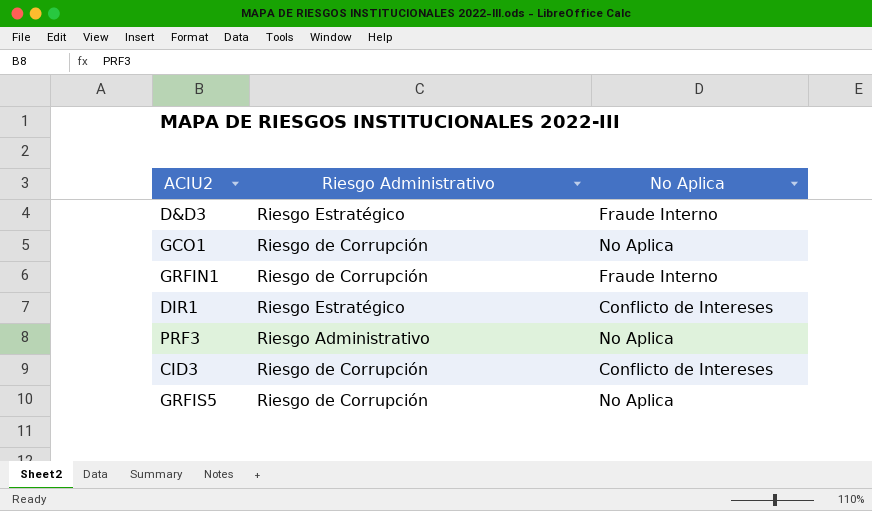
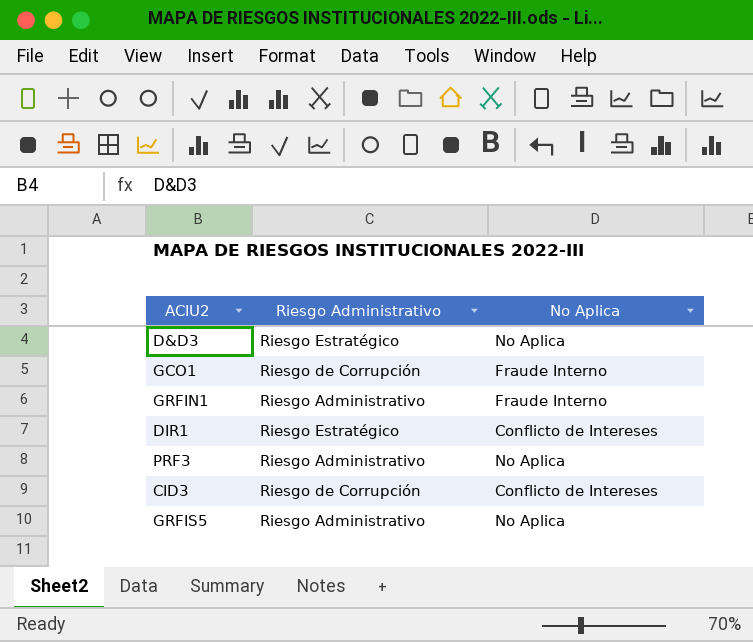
D&D3 | No Aplica: Fraude Interno -> No Aplica
GCO1 | No Aplica: No Aplica -> Fraude Interno
GRFIN1 | Riesgo Administrativo: Riesgo de Corrupción -> Riesgo Administrativo
GRFIS5 | Riesgo Administrativo: Riesgo de Corrupción -> Riesgo Administrativo

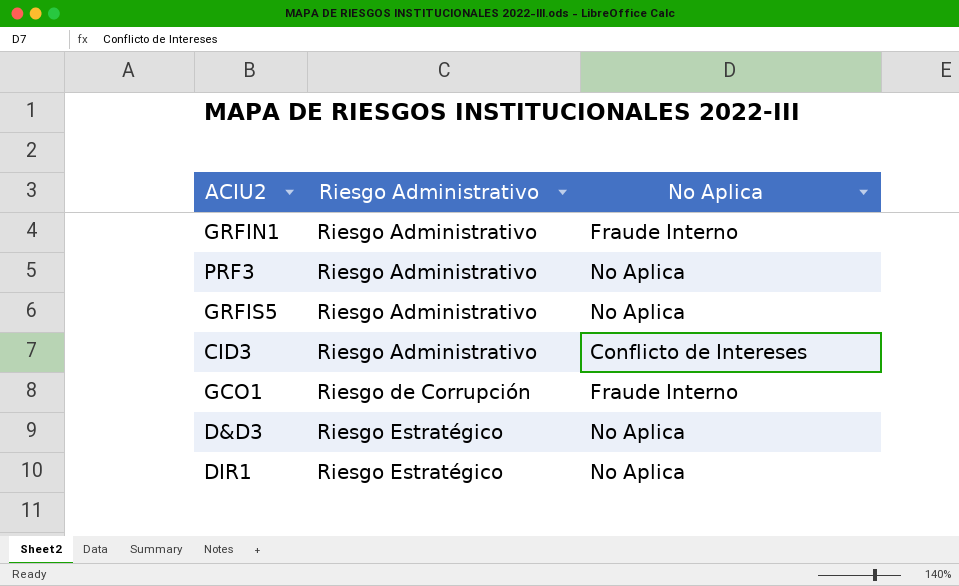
row order: none -> Riesgo Administrativo ascending
CID3 | Riesgo Administrativo: Riesgo de Corrupción -> Riesgo Administrativo
DIR1 | No Aplica: Conflicto de Intereses -> No Aplica

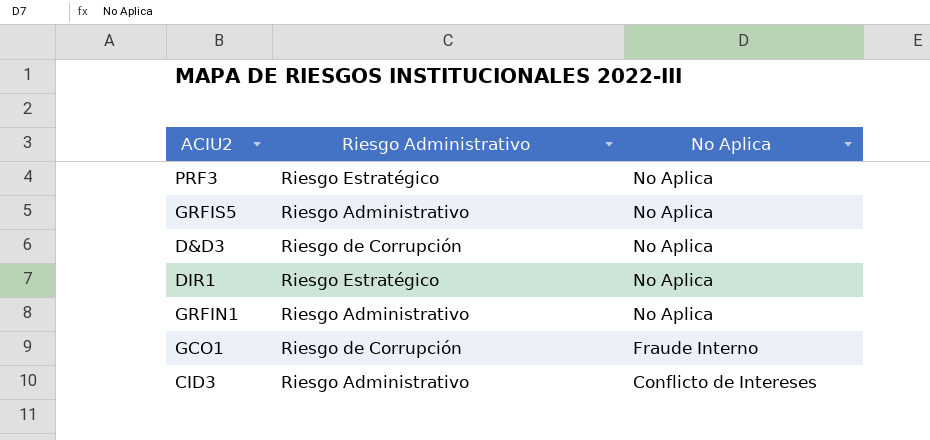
row order: Riesgo Administrativo ascending -> No Aplica descending
PRF3 | Riesgo Administrativo: Riesgo Administrativo -> Riesgo Estratégico
D&D3 | Riesgo Administrativo: Riesgo Estratégico -> Riesgo de Corrupción
GRFIN1 | No Aplica: Fraude Interno -> No Aplica

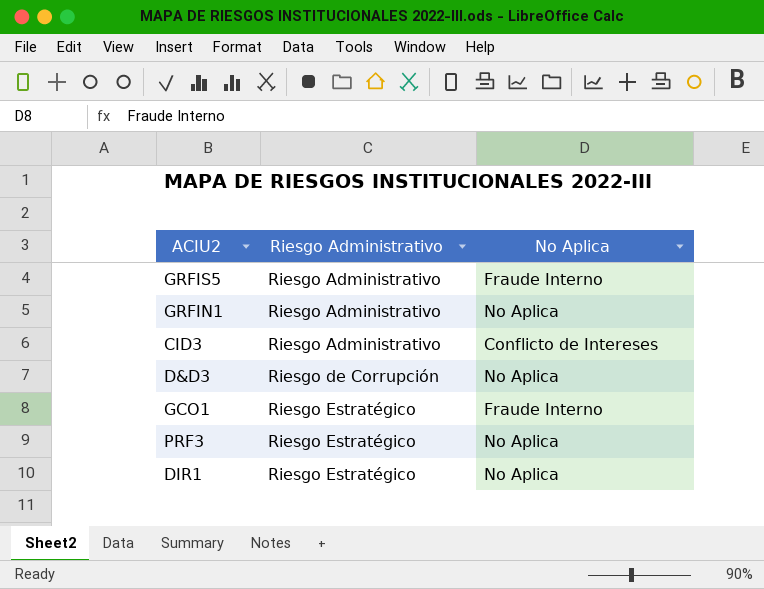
row order: No Aplica descending -> Riesgo Administrativo ascending
GRFIS5 | No Aplica: No Aplica -> Fraude Interno
GCO1 | Riesgo Administrativo: Riesgo de Corrupción -> Riesgo Estratégico

